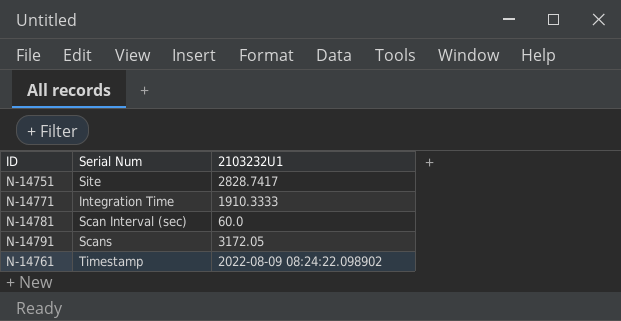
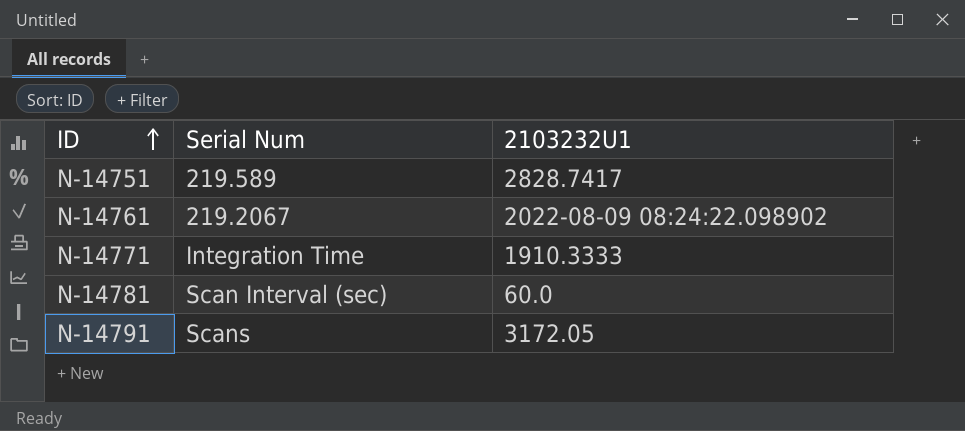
row order: none -> ID ascending
N-14751 | Serial Num: Site -> 219.589
N-14761 | Serial Num: Timestamp -> 219.2067

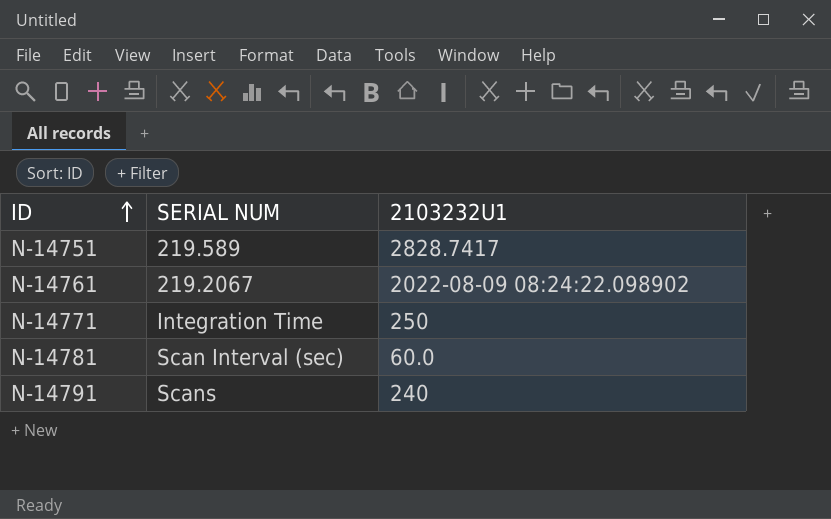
column name: Serial Num -> SERIAL NUM
N-14771 | 2103232U1: 1910.3333 -> 250
N-14791 | 2103232U1: 3172.05 -> 240

